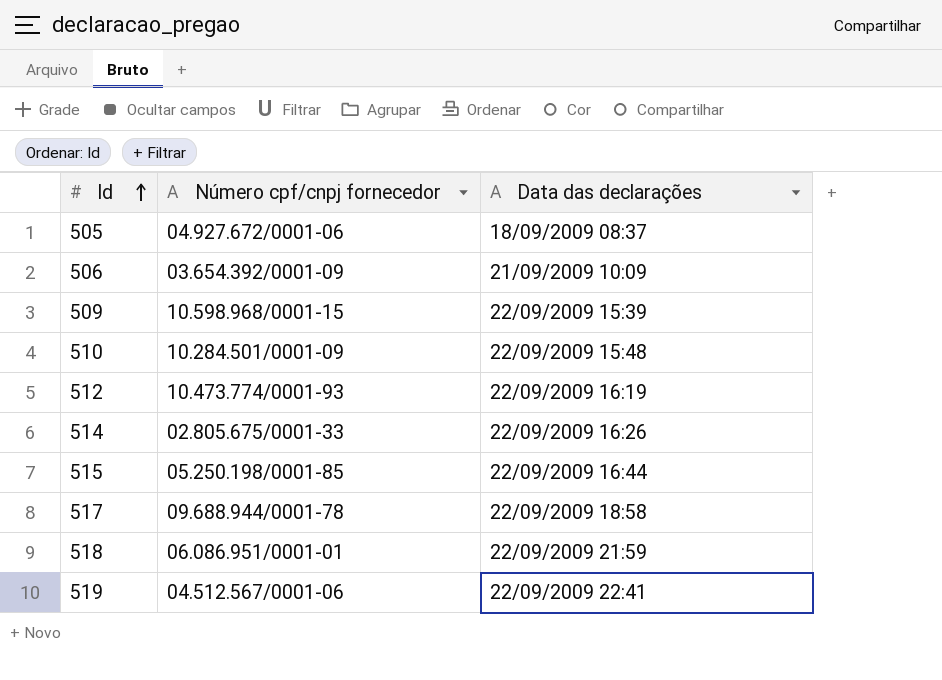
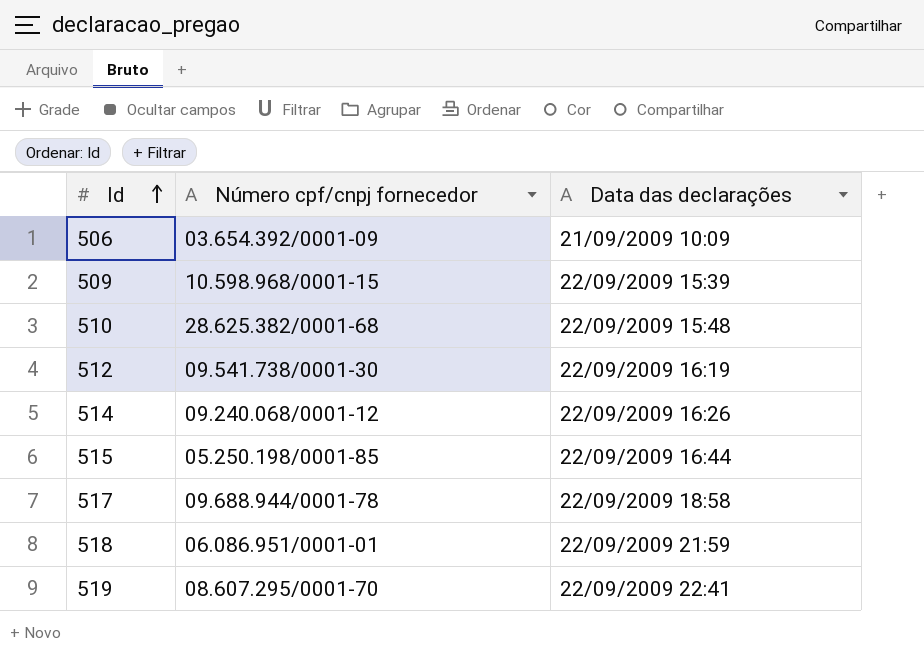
row 505: 04.927.672/0001-06 | 18/09/2009 08:37 -> none
510 | Número cpf/cnpj fornecedor: 10.284.501/0001-09 -> 28.625.382/0001-68
512 | Número cpf/cnpj fornecedor: 10.473.774/0001-93 -> 09.541.738/0001-30
514 | Número cpf/cnpj fornecedor: 02.805.675/0001-33 -> 09.240.068/0001-12
519 | Número cpf/cnpj fornecedor: 04.512.567/0001-06 -> 08.607.295/0001-70

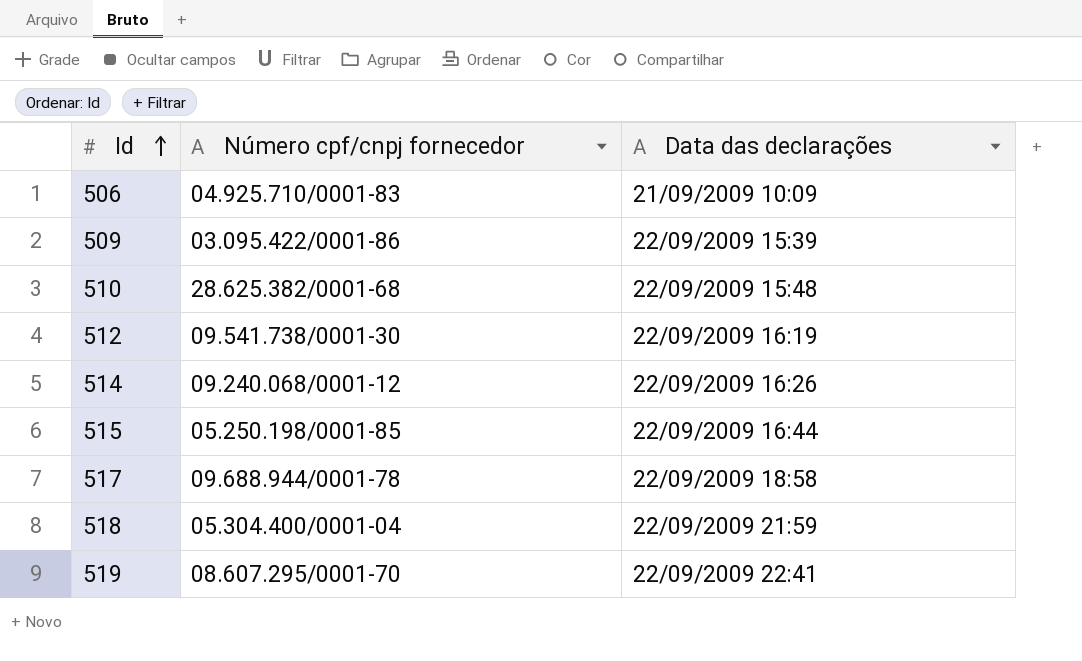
506 | Número cpf/cnpj fornecedor: 03.654.392/0001-09 -> 04.925.710/0001-83
509 | Número cpf/cnpj fornecedor: 10.598.968/0001-15 -> 03.095.422/0001-86
518 | Número cpf/cnpj fornecedor: 06.086.951/0001-01 -> 05.304.400/0001-04

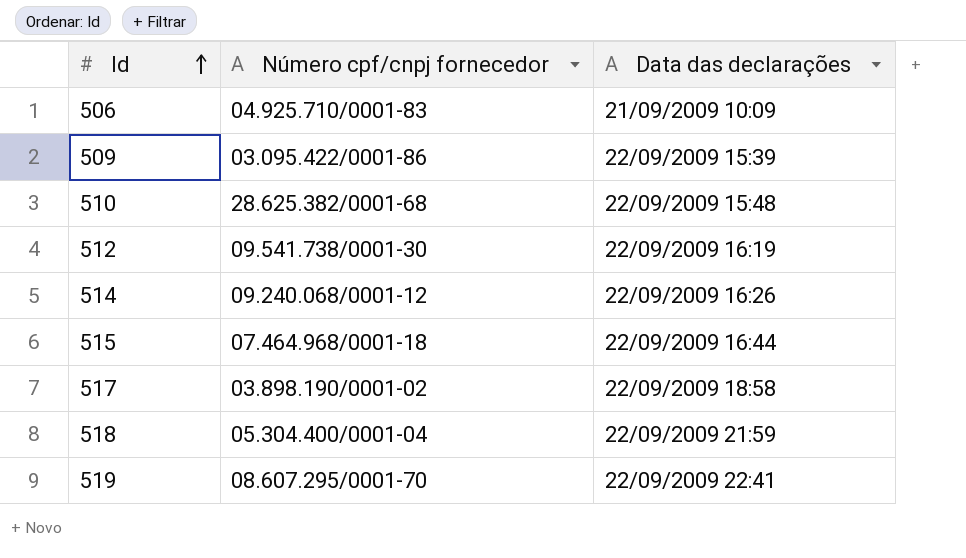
515 | Número cpf/cnpj fornecedor: 05.250.198/0001-85 -> 07.464.968/0001-18
517 | Número cpf/cnpj fornecedor: 09.688.944/0001-78 -> 03.898.190/0001-02

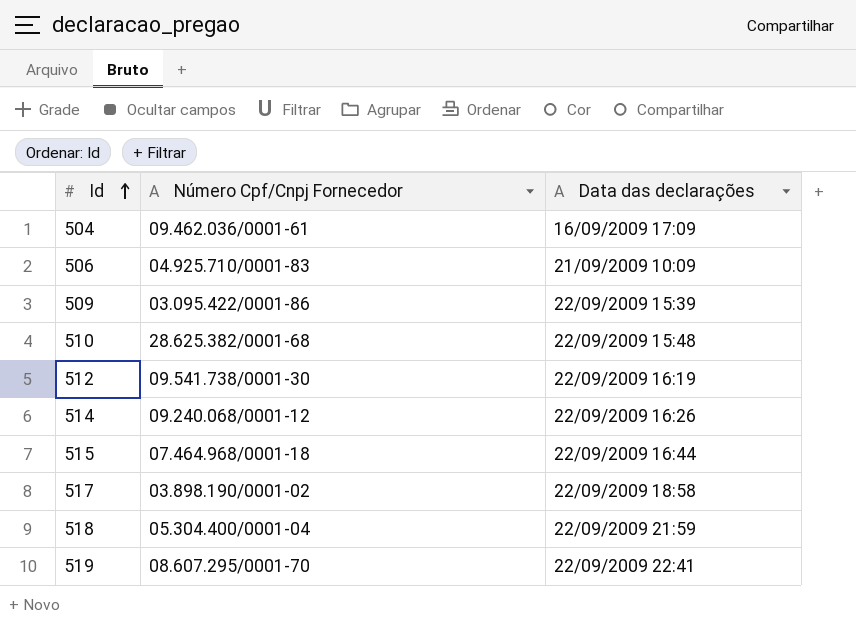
column name: Número cpf/cnpj fornecedor -> Número Cpf/Cnpj Fornecedor
row 504: none -> 09.462.036/0001-61 | 16/09/2009 17:09

